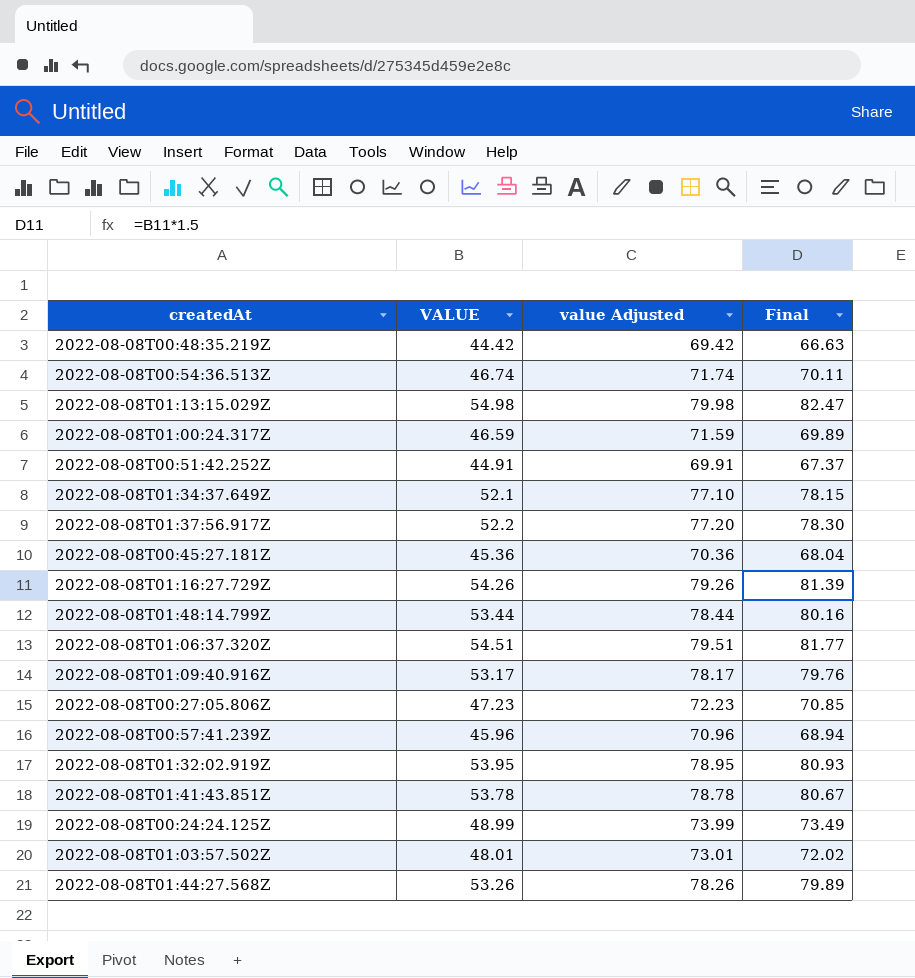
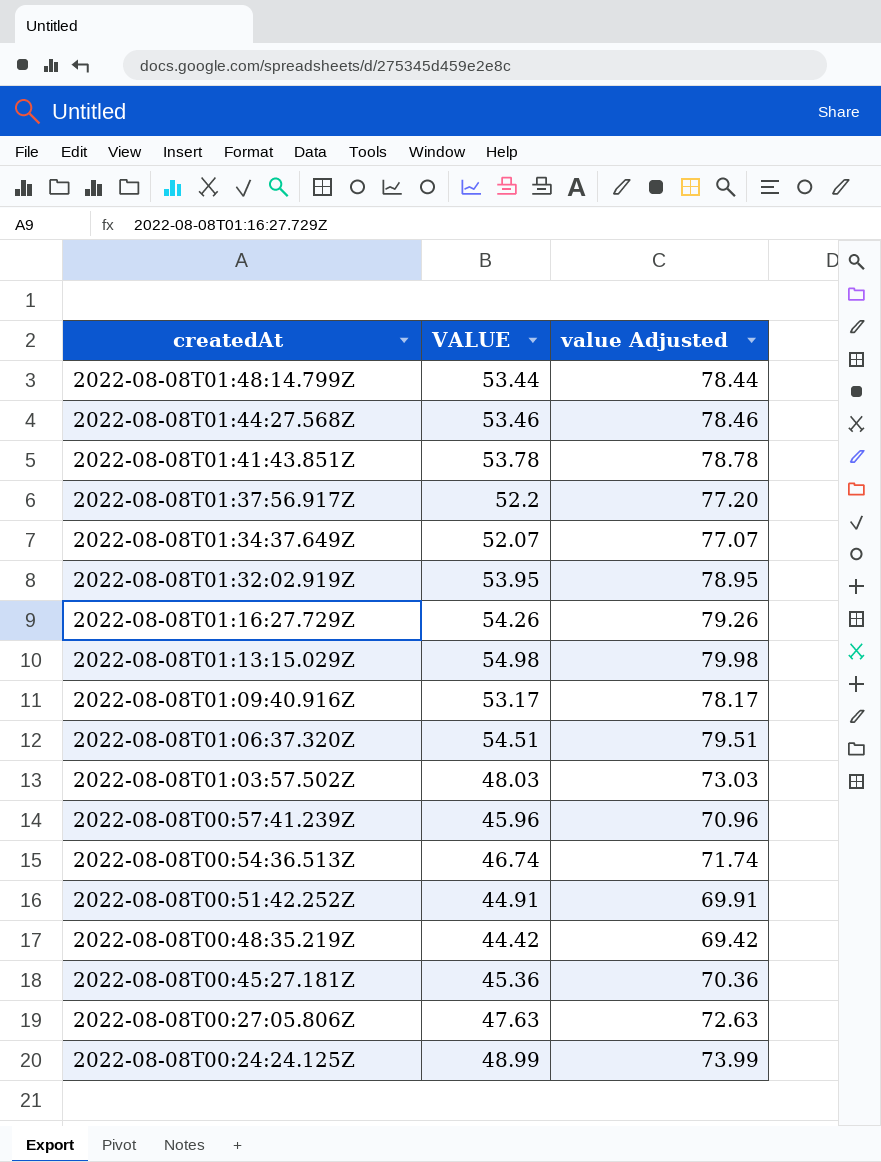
row order: none -> createdAt descending
column Final | formula: [VALUE] * 1.5 -> none
row 2022-08-08T01:00:24.317Z: 46.59 | 71.59 | 69.89 -> none
2022-08-08T01:44:27.568Z | VALUE: 53.26 -> 53.46
2022-08-08T01:44:27.568Z | value Adjusted: 78.26 -> 78.46
2022-08-08T01:34:37.649Z | VALUE: 52.1 -> 52.07
2022-08-08T01:34:37.649Z | value Adjusted: 77.10 -> 77.07
2022-08-08T01:03:57.502Z | VALUE: 48.01 -> 48.03
2022-08-08T01:03:57.502Z | value Adjusted: 73.01 -> 73.03
2022-08-08T00:27:05.806Z | VALUE: 47.23 -> 47.63
2022-08-08T00:27:05.806Z | value Adjusted: 72.23 -> 72.63

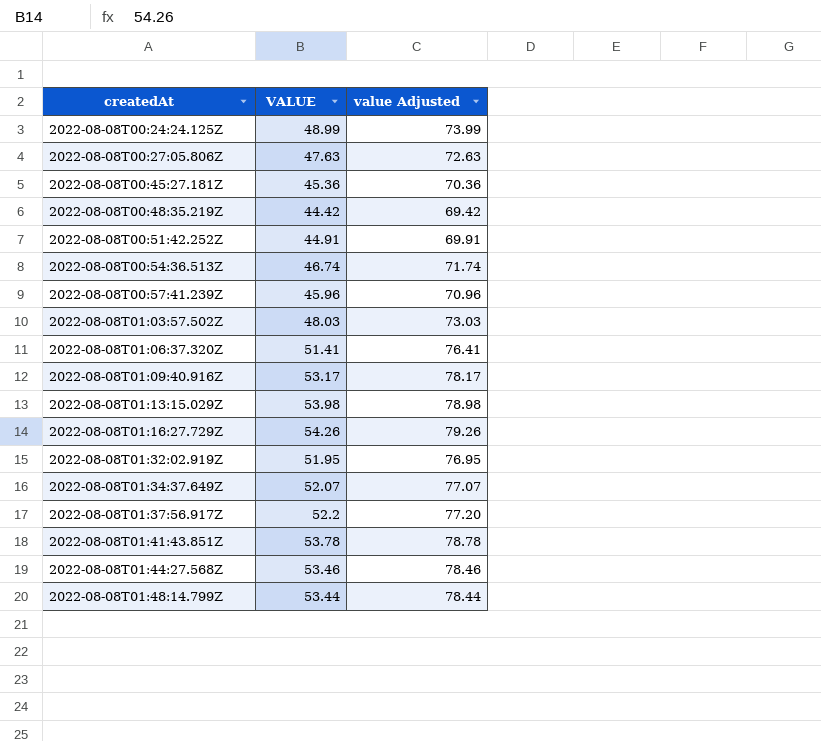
row order: createdAt descending -> createdAt ascending
2022-08-08T01:06:37.320Z | VALUE: 54.51 -> 51.41
2022-08-08T01:06:37.320Z | value Adjusted: 79.51 -> 76.41
2022-08-08T01:13:15.029Z | VALUE: 54.98 -> 53.98
2022-08-08T01:13:15.029Z | value Adjusted: 79.98 -> 78.98
2022-08-08T01:32:02.919Z | VALUE: 53.95 -> 51.95
2022-08-08T01:32:02.919Z | value Adjusted: 78.95 -> 76.95

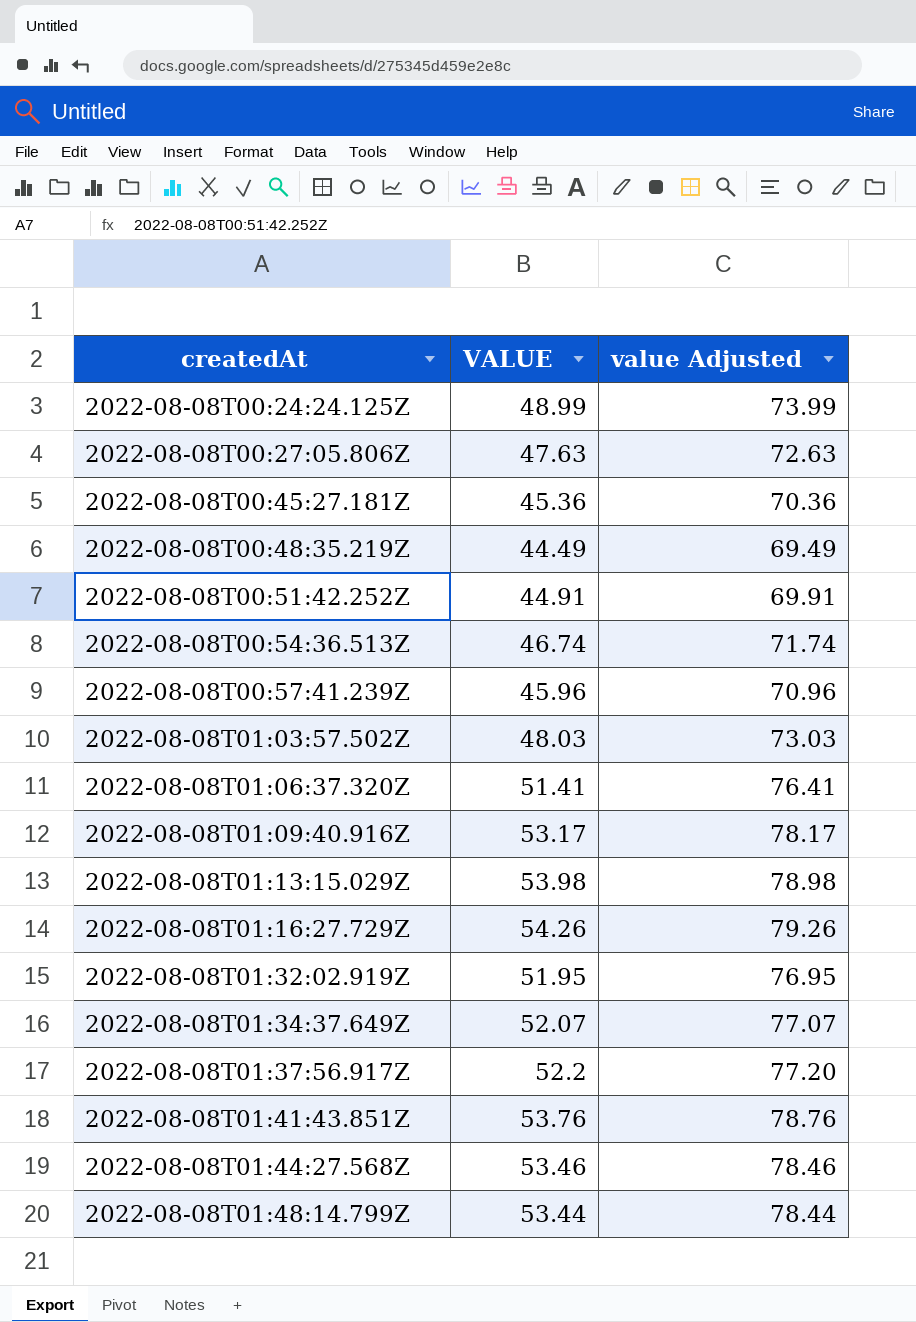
2022-08-08T00:48:35.219Z | VALUE: 44.42 -> 44.49
2022-08-08T00:48:35.219Z | value Adjusted: 69.42 -> 69.49
2022-08-08T01:41:43.851Z | VALUE: 53.78 -> 53.76
2022-08-08T01:41:43.851Z | value Adjusted: 78.78 -> 78.76

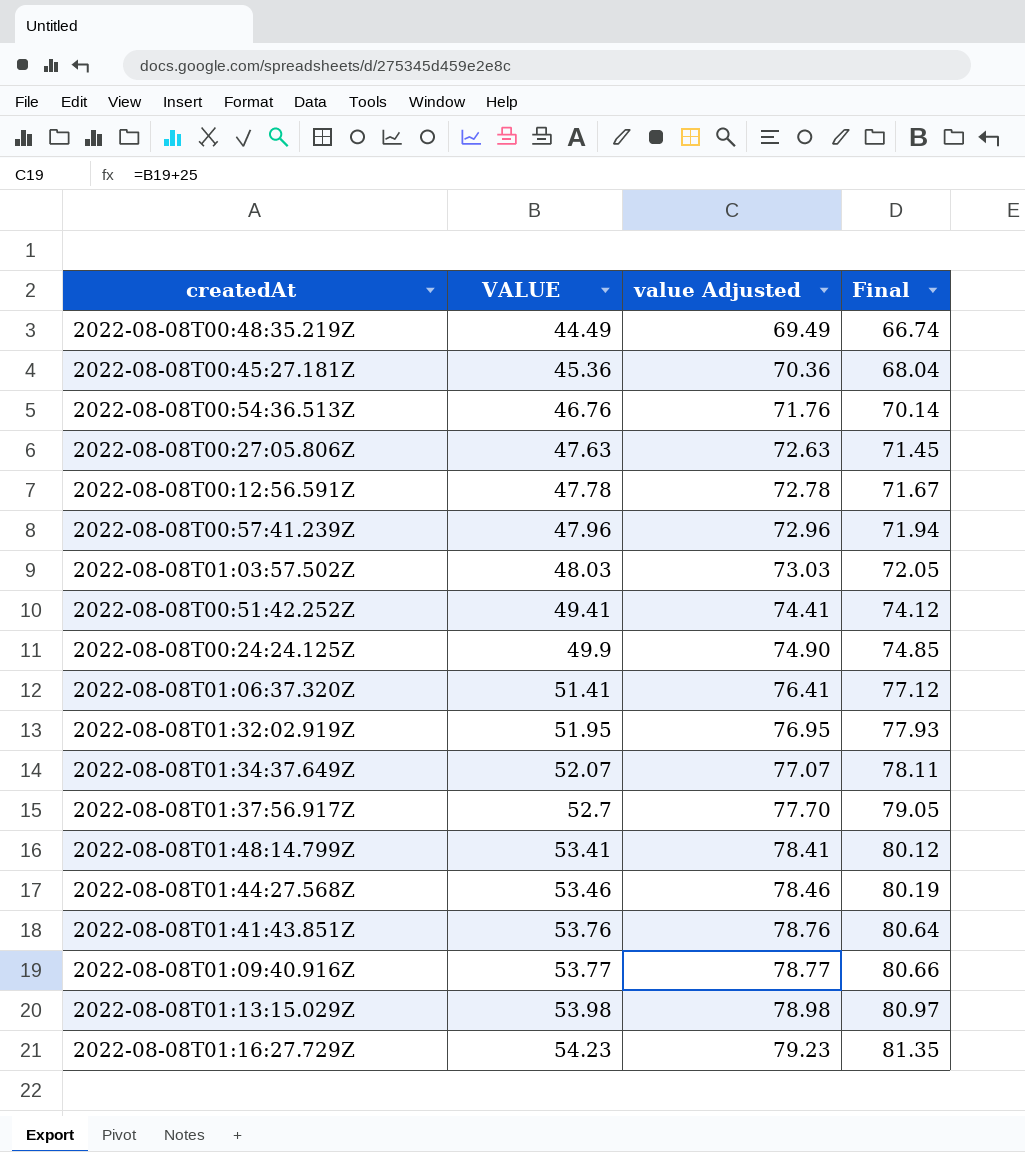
row order: createdAt ascending -> VALUE ascending
column Final | formula: none -> [VALUE] * 1.5
2022-08-08T00:54:36.513Z | VALUE: 46.74 -> 46.76
2022-08-08T00:54:36.513Z | value Adjusted: 71.74 -> 71.76
row 2022-08-08T00:12:56.591Z: none -> 47.78 | 72.78 | 71.67
2022-08-08T00:57:41.239Z | VALUE: 45.96 -> 47.96
2022-08-08T00:57:41.239Z | value Adjusted: 70.96 -> 72.96
2022-08-08T00:51:42.252Z | VALUE: 44.91 -> 49.41
2022-08-08T00:51:42.252Z | value Adjusted: 69.91 -> 74.41
2022-08-08T00:24:24.125Z | VALUE: 48.99 -> 49.9
2022-08-08T00:24:24.125Z | value Adjusted: 73.99 -> 74.90
2022-08-08T01:37:56.917Z | VALUE: 52.2 -> 52.7
2022-08-08T01:37:56.917Z | value Adjusted: 77.20 -> 77.70
2022-08-08T01:48:14.799Z | VALUE: 53.44 -> 53.41
2022-08-08T01:48:14.799Z | value Adjusted: 78.44 -> 78.41
2022-08-08T01:09:40.916Z | VALUE: 53.17 -> 53.77
2022-08-08T01:09:40.916Z | value Adjusted: 78.17 -> 78.77
2022-08-08T01:16:27.729Z | VALUE: 54.26 -> 54.23
2022-08-08T01:16:27.729Z | value Adjusted: 79.26 -> 79.23

